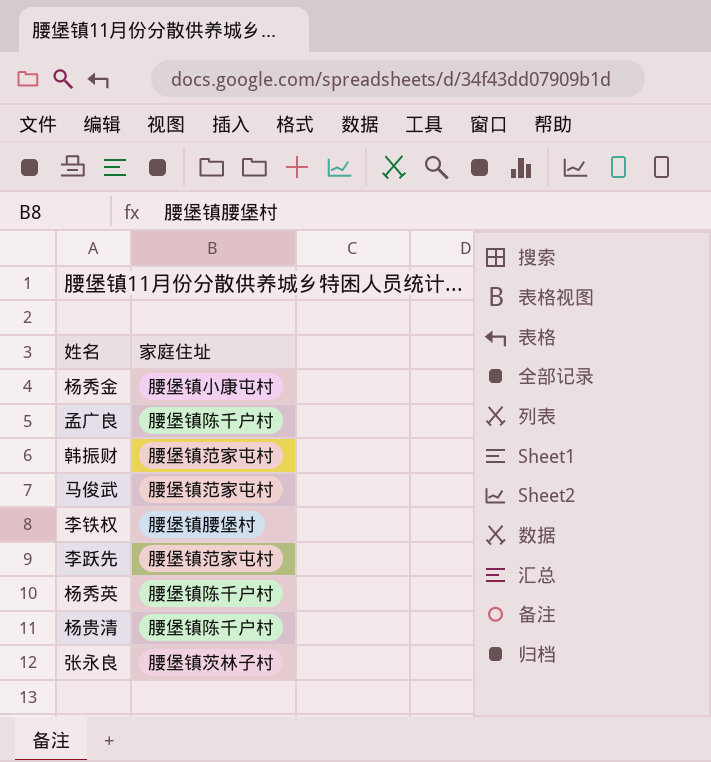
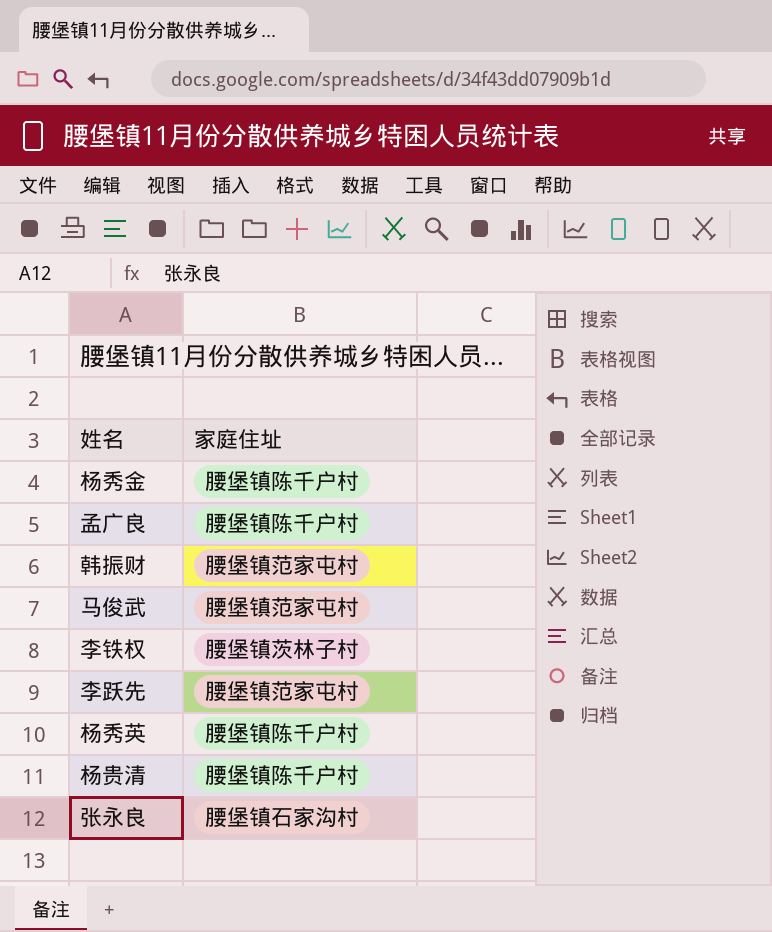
杨秀金 | 家庭住址: 腰堡镇小康屯村 -> 腰堡镇陈千户村
李铁权 | 家庭住址: 腰堡镇腰堡村 -> 腰堡镇茨林子村
张永良 | 家庭住址: 腰堡镇茨林子村 -> 腰堡镇石家沟村

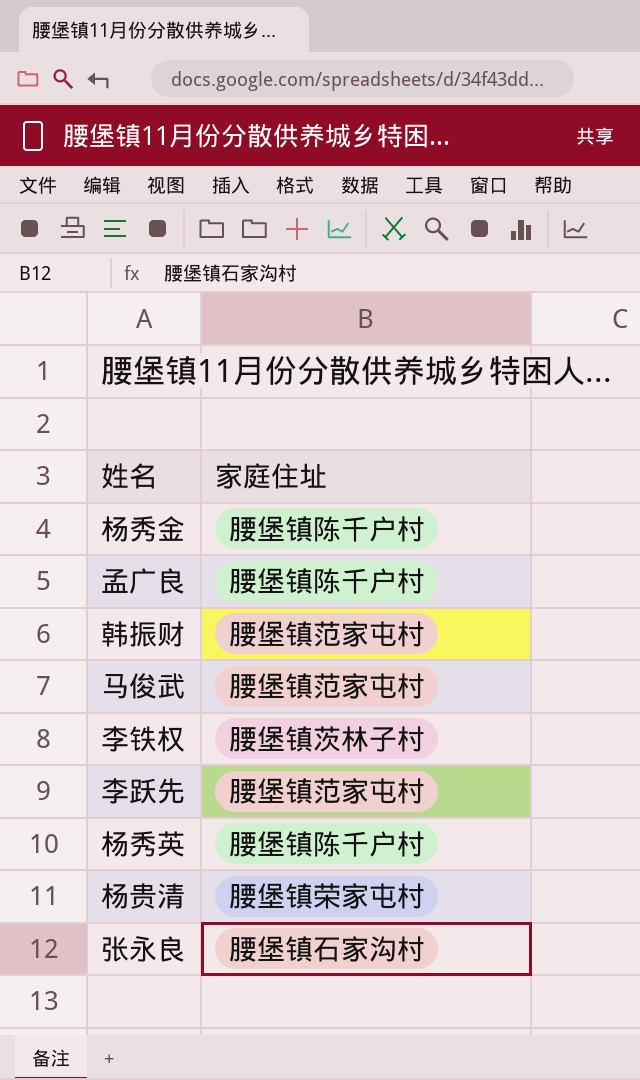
杨贵清 | 家庭住址: 腰堡镇陈千户村 -> 腰堡镇荣家屯村

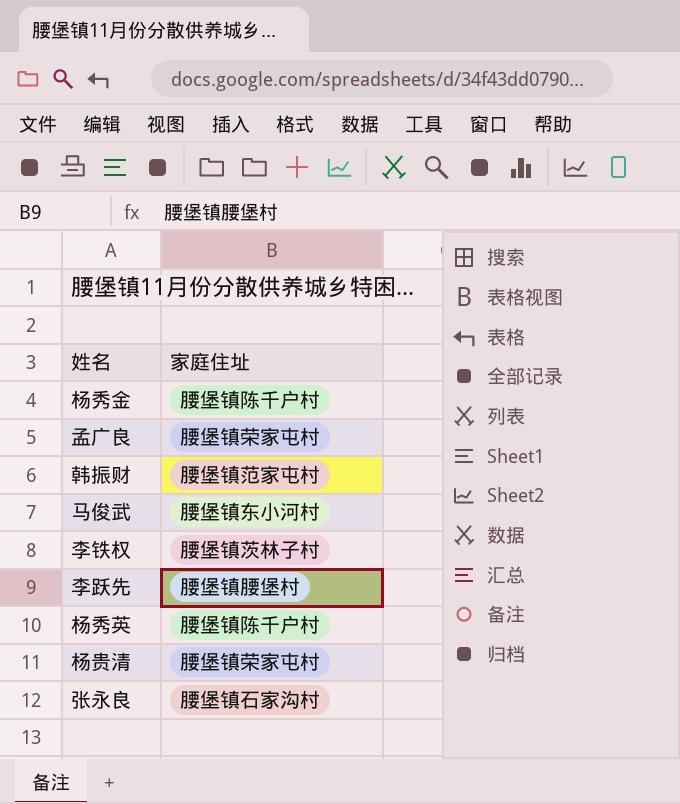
孟广良 | 家庭住址: 腰堡镇陈千户村 -> 腰堡镇荣家屯村
马俊武 | 家庭住址: 腰堡镇范家屯村 -> 腰堡镇东小河村
李跃先 | 家庭住址: 腰堡镇范家屯村 -> 腰堡镇腰堡村

